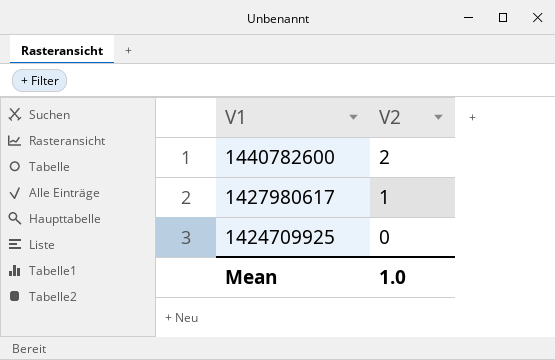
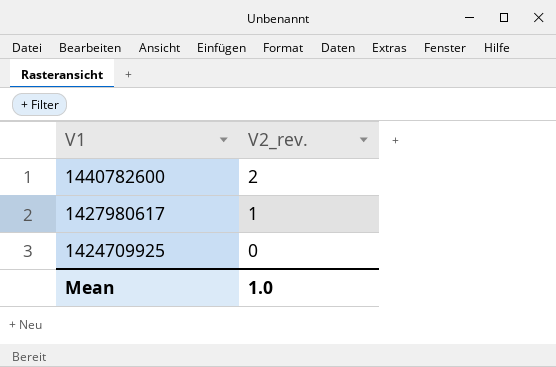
column name: V2 -> V2_rev.

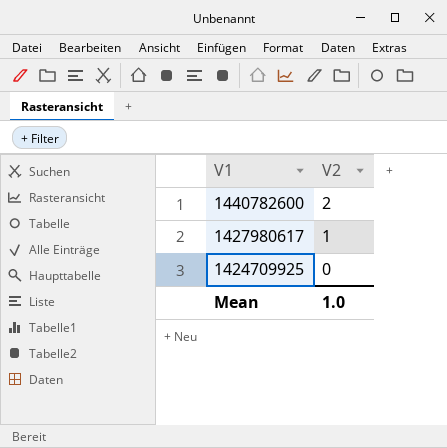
column name: V2_rev. -> V2

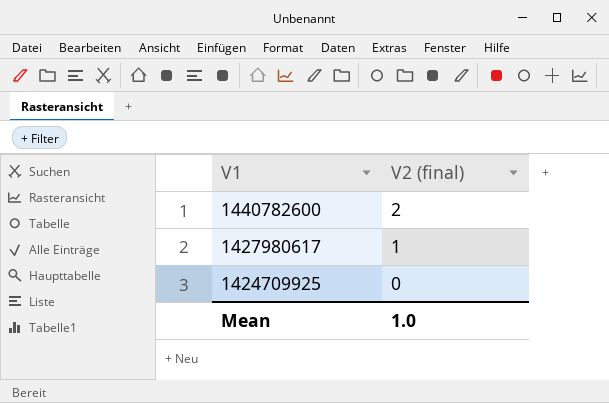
column name: V2 -> V2 (final)

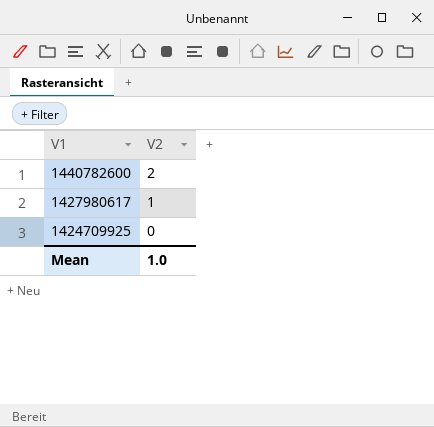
column name: V2 (final) -> V2

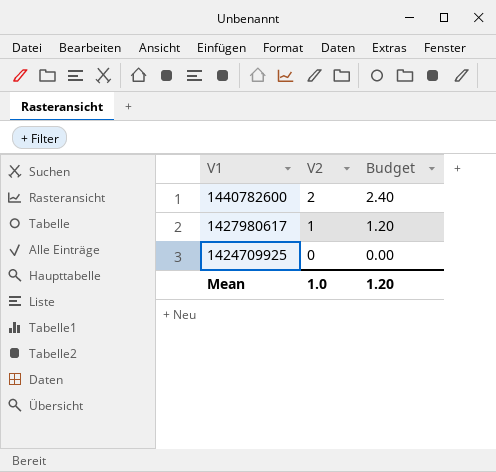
column Budget | formula: none -> [V2] * 1.2

